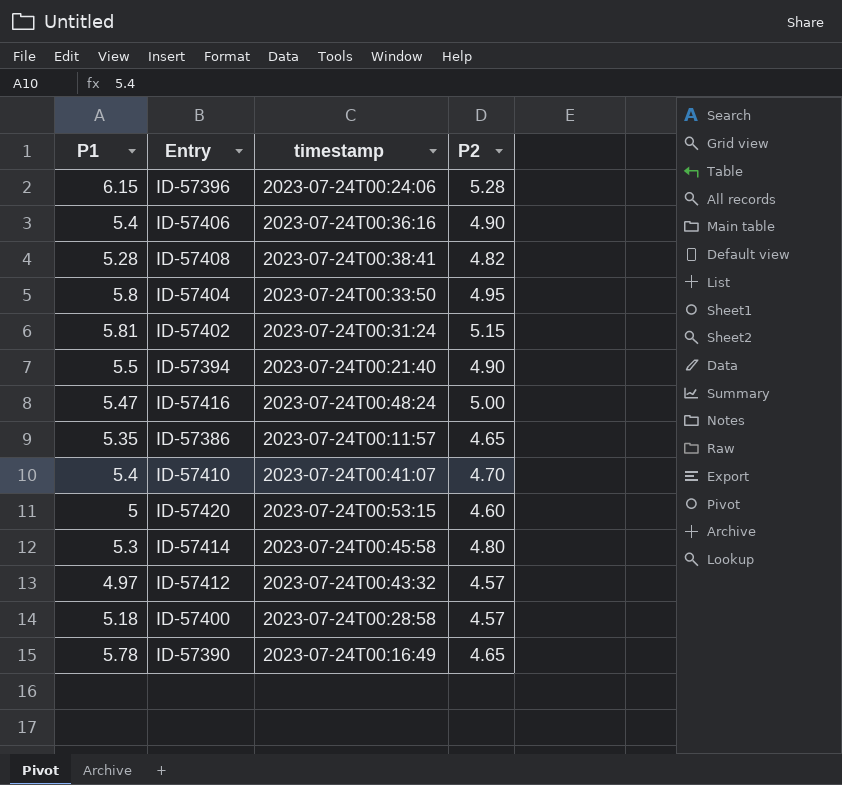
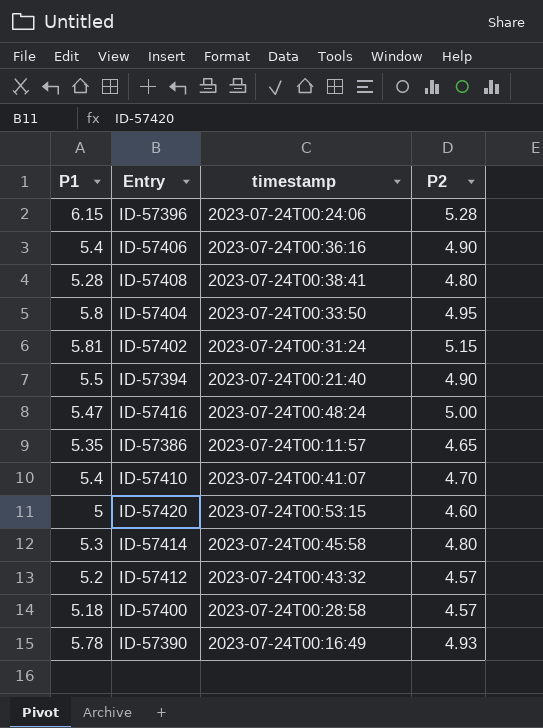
ID-57408 | P2: 4.82 -> 4.80
ID-57412 | P1: 4.97 -> 5.2
ID-57390 | P2: 4.65 -> 4.93

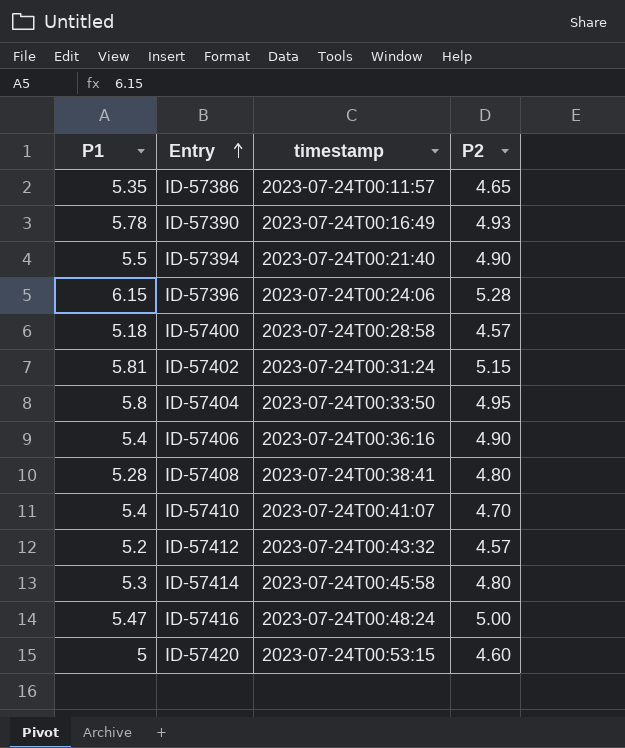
row order: none -> Entry ascending

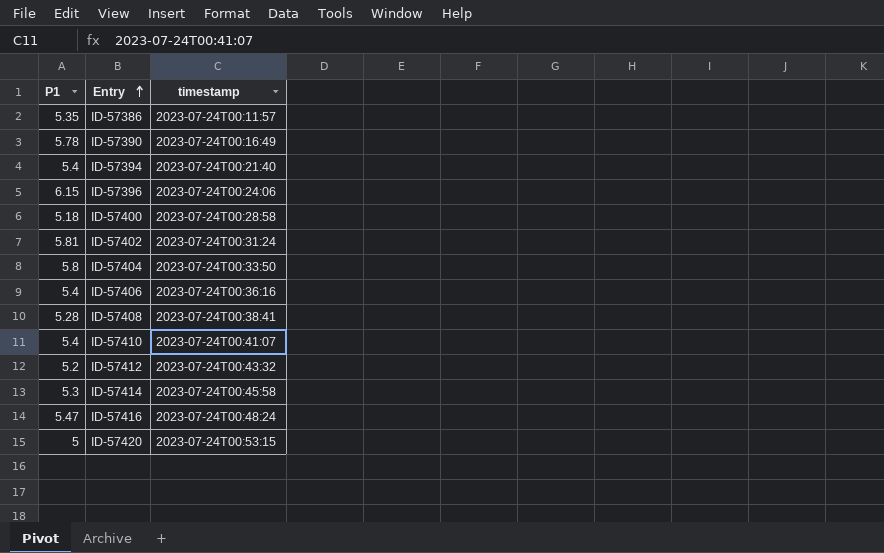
column P2 | position: 4 -> none
ID-57394 | P1: 5.5 -> 5.4

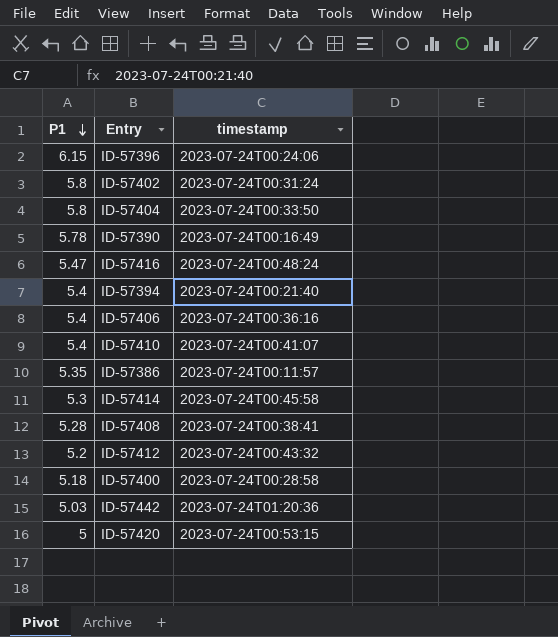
row order: Entry ascending -> P1 descending
ID-57402 | P1: 5.81 -> 5.8
row ID-57442: none -> 5.03 | 2023-07-24T01:20:36

